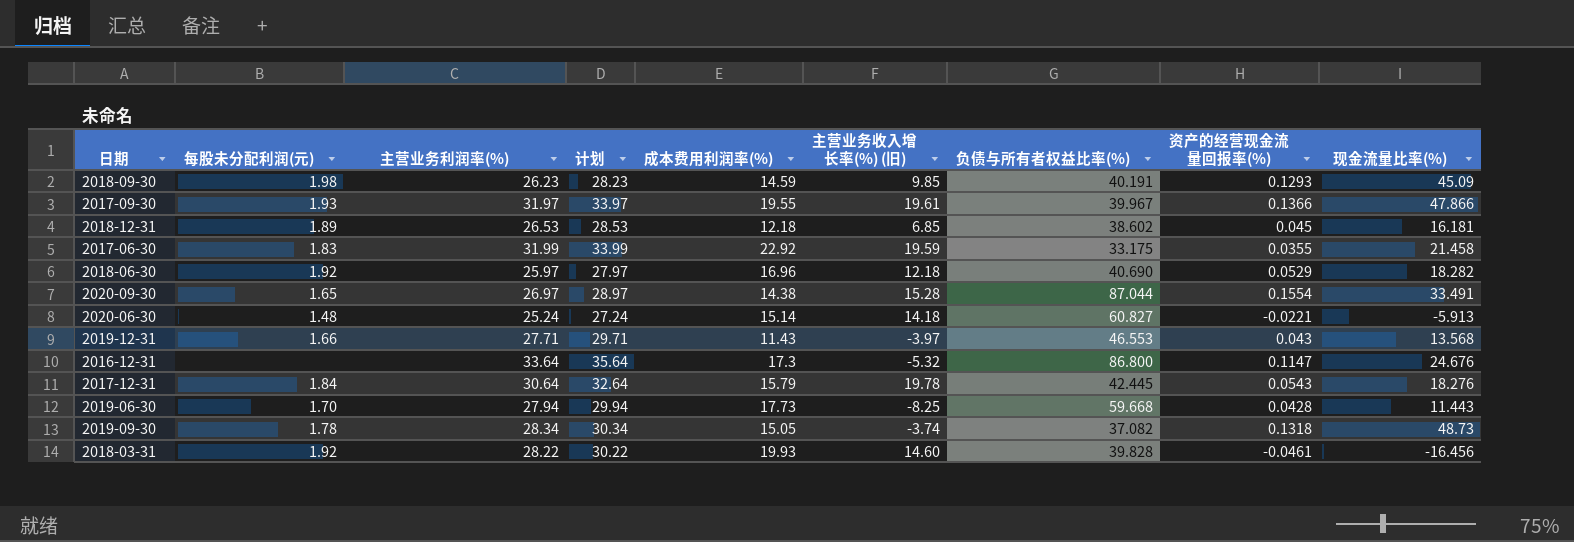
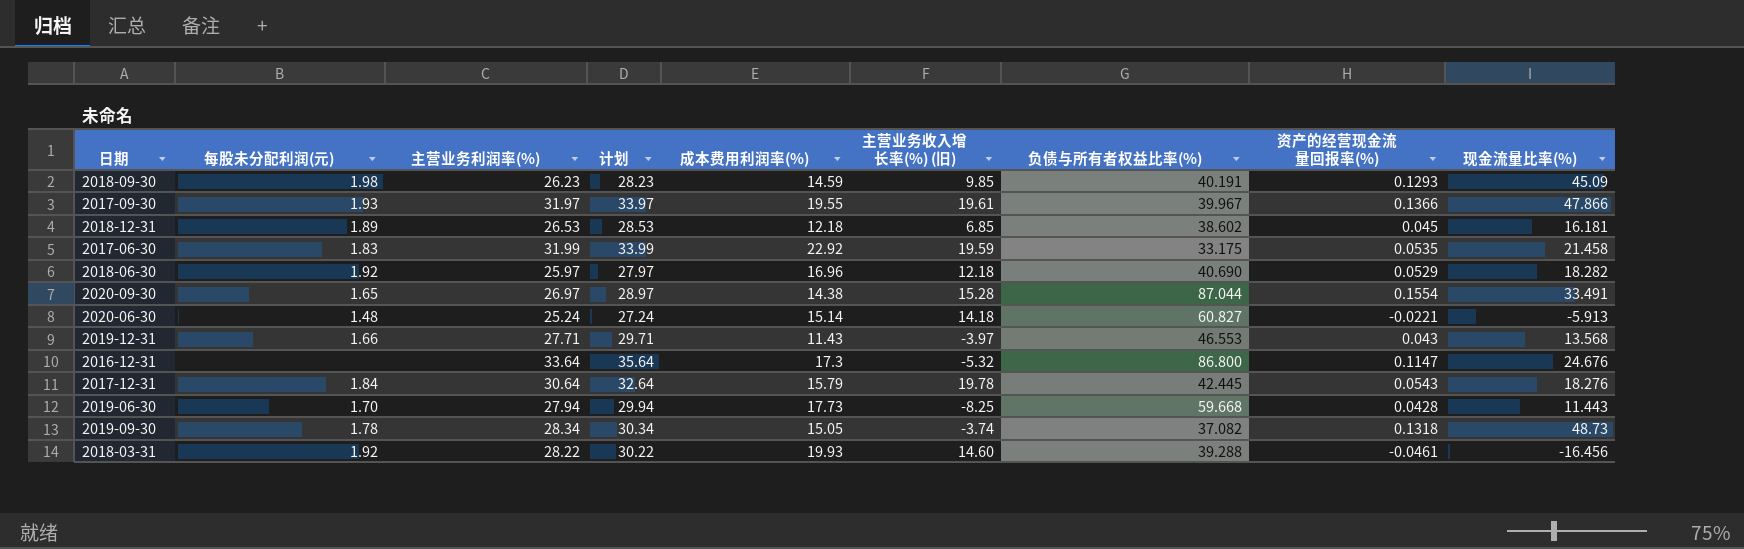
2017-06-30 | 资产的经营现金流量回报率(%): 0.0355 -> 0.0535
2018-03-31 | 负债与所有者权益比率(%): 39.828 -> 39.288

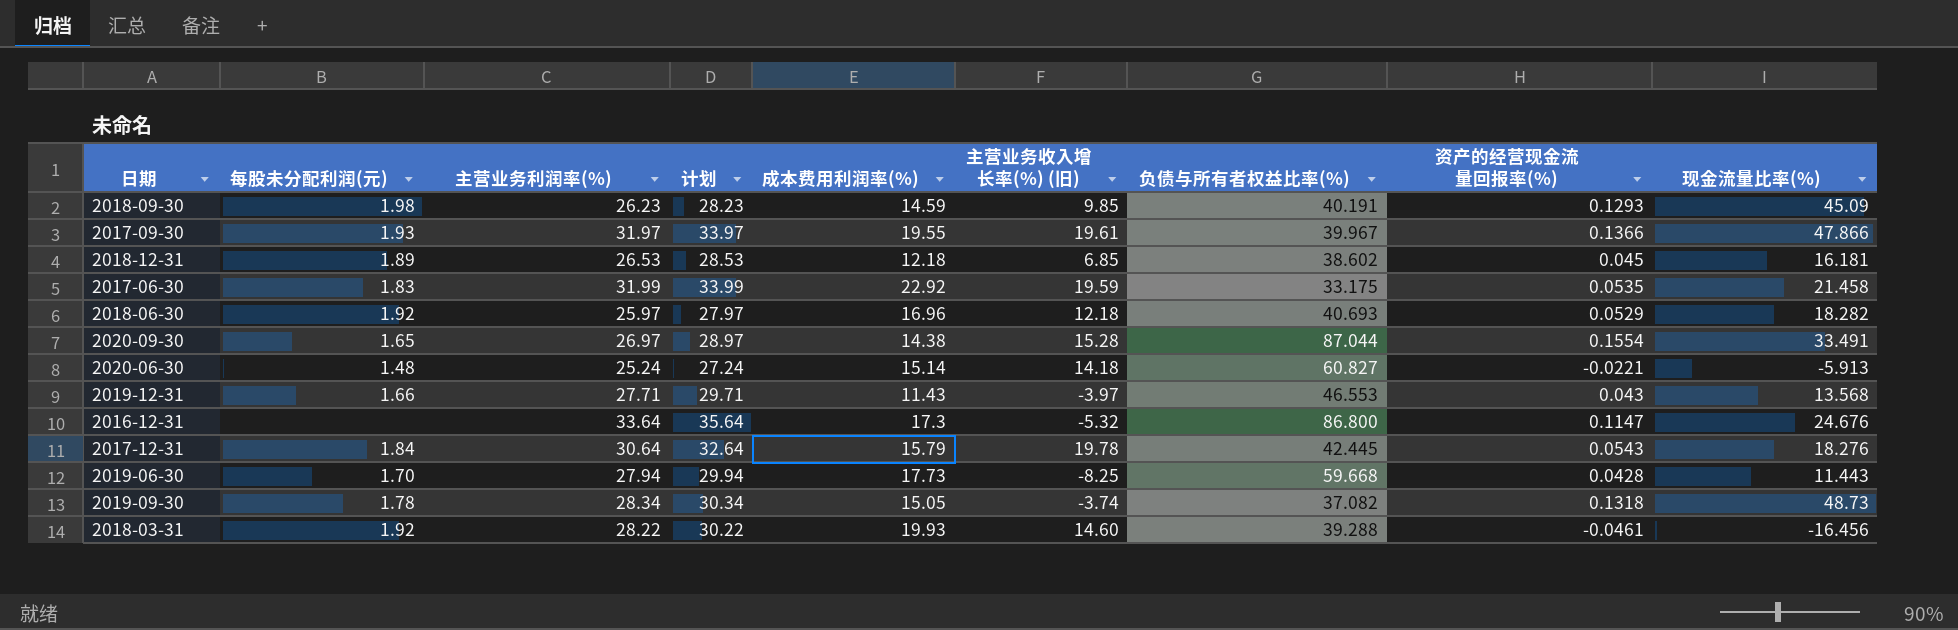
2018-06-30 | 负债与所有者权益比率(%): 40.690 -> 40.693

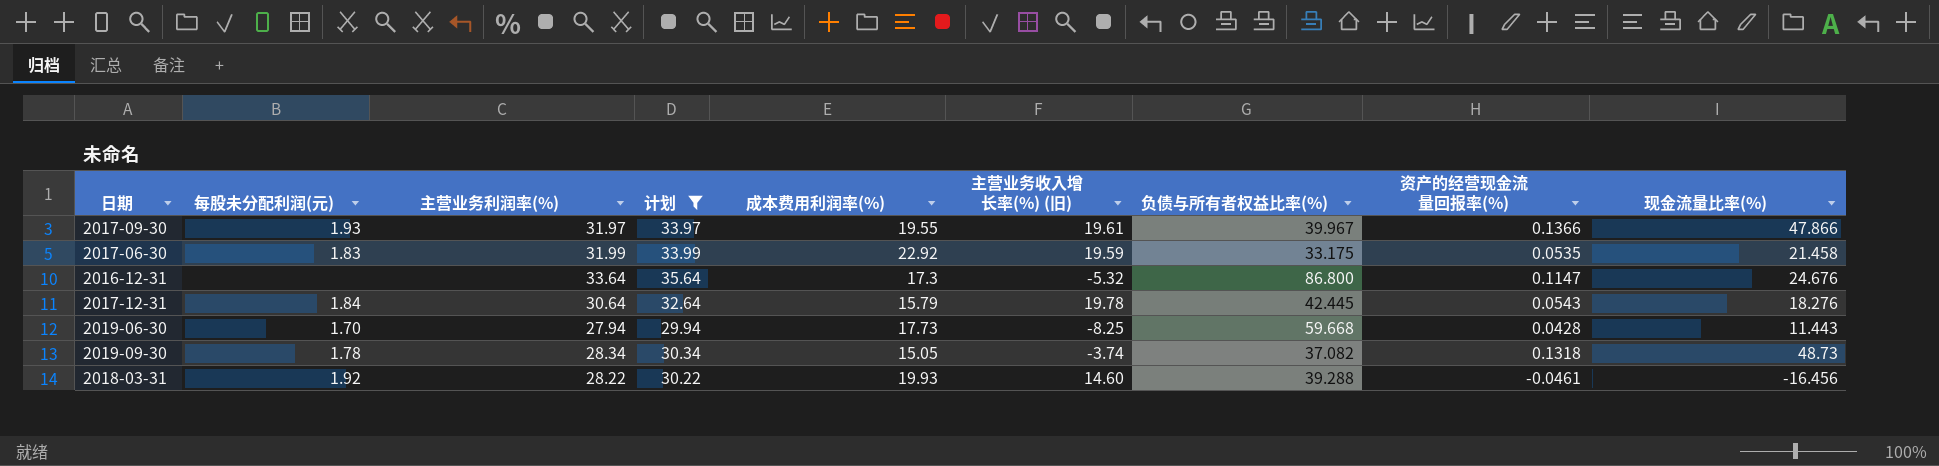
filter: none -> 计划 >= 29.94

